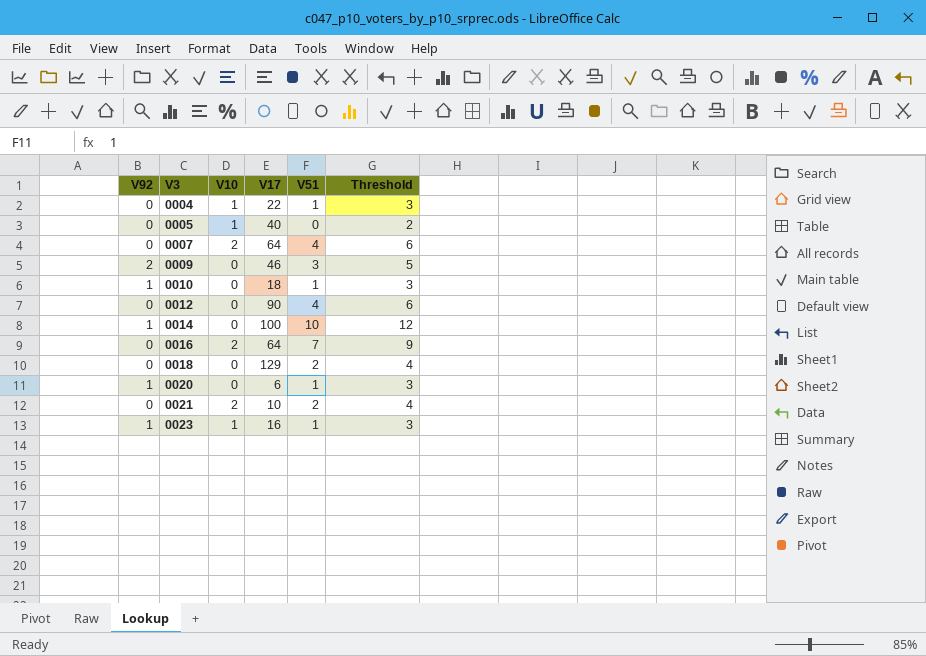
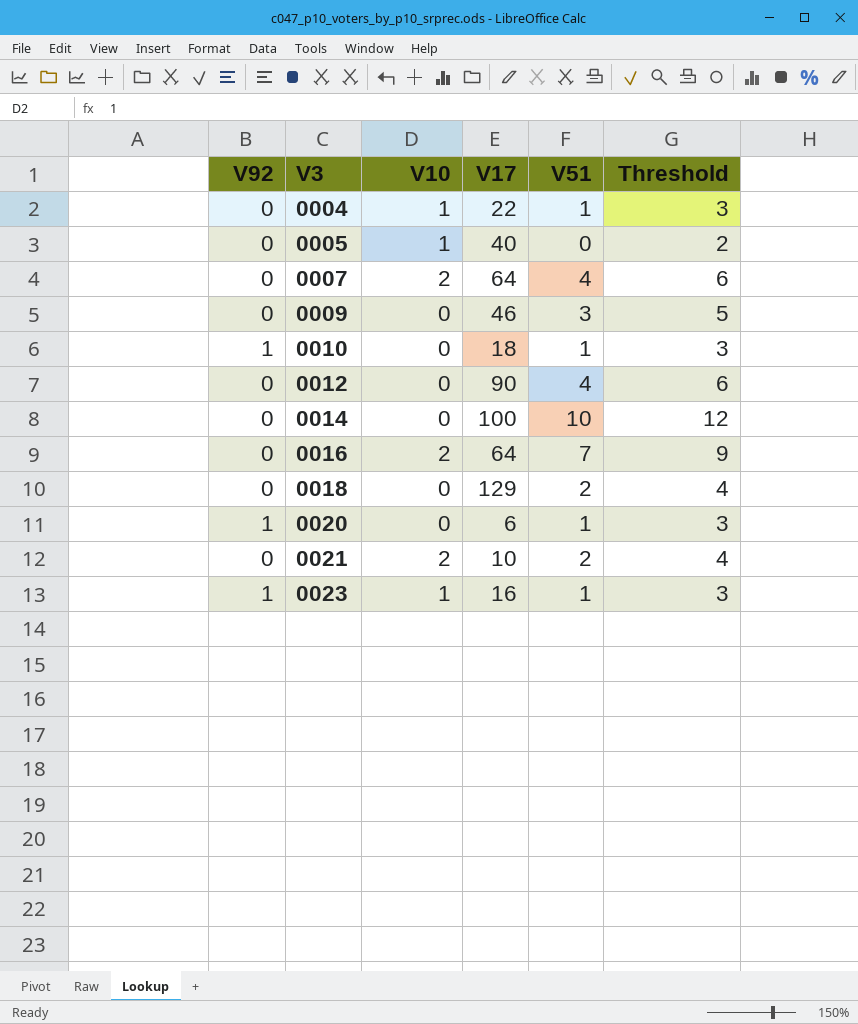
0009 | V92: 2 -> 0
0014 | V92: 1 -> 0

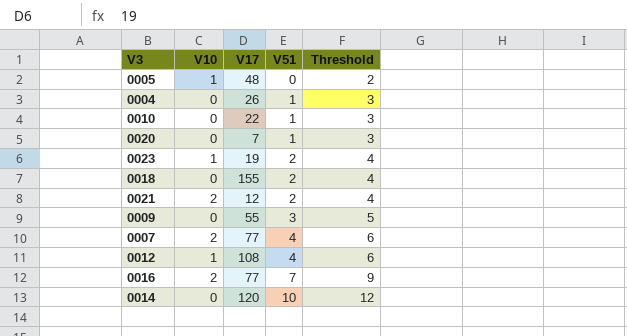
row order: V3 ascending -> V51 ascending
column V92 | position: 1 -> none
0005 | V17: 40 -> 48
0004 | V10: 1 -> 0
0004 | V17: 22 -> 26
0010 | V17: 18 -> 22
0020 | V17: 6 -> 7
0023 | V17: 16 -> 19
0023 | V51: 1 -> 2
0023 | Threshold: 3 -> 4
0018 | V17: 129 -> 155
0021 | V17: 10 -> 12
0009 | V17: 46 -> 55
0007 | V17: 64 -> 77
0012 | V10: 0 -> 1
0012 | V17: 90 -> 108
0016 | V17: 64 -> 77
0014 | V17: 100 -> 120

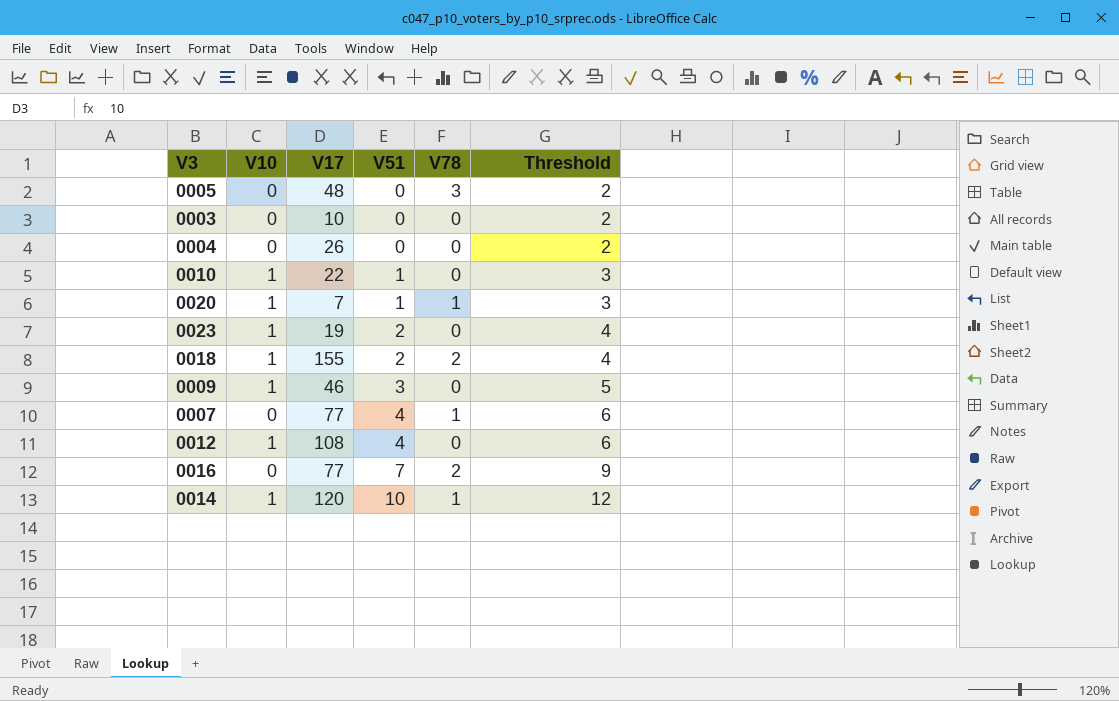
column V78 | position: none -> 5
row 0021: 2 | 12 | 2 | 4 -> none
0005 | V10: 1 -> 0
row 0003: none -> 0 | 10 | 0 | 0 | 2
0004 | V51: 1 -> 0
0004 | Threshold: 3 -> 2
0010 | V10: 0 -> 1
0020 | V10: 0 -> 1
0018 | V10: 0 -> 1
0009 | V10: 0 -> 1
0009 | V17: 55 -> 46
0007 | V10: 2 -> 0
0016 | V10: 2 -> 0
0014 | V10: 0 -> 1

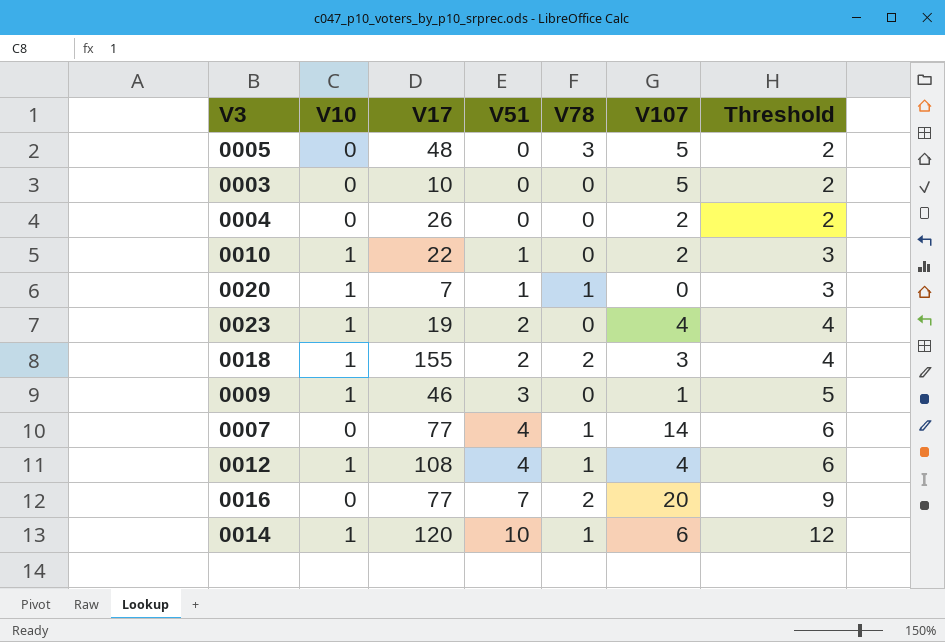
column V107 | position: none -> 6
0012 | V78: 0 -> 1

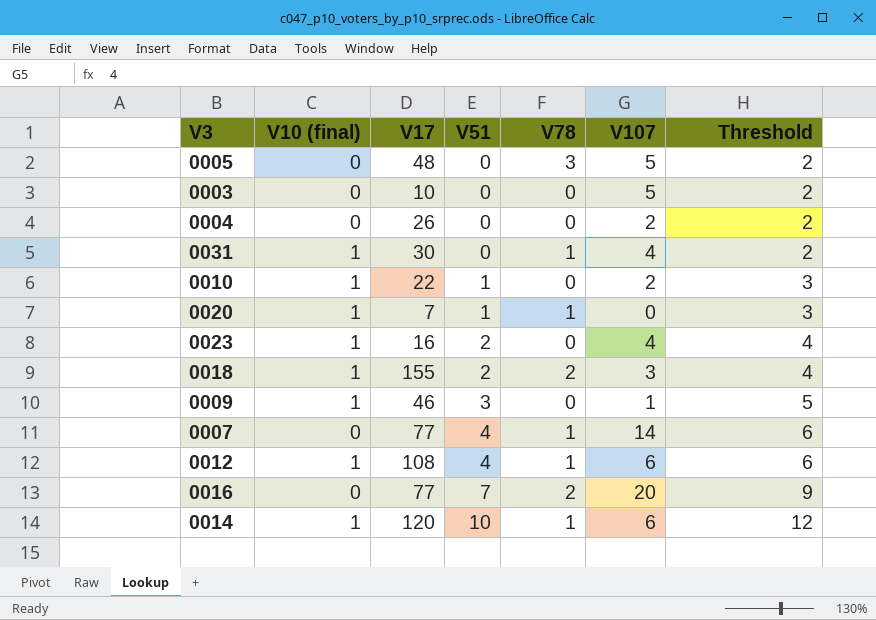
column name: V10 -> V10 (final)
row 0031: none -> 1 | 30 | 0 | 1 | 4 | 2
0023 | V17: 19 -> 16
0012 | V107: 4 -> 6

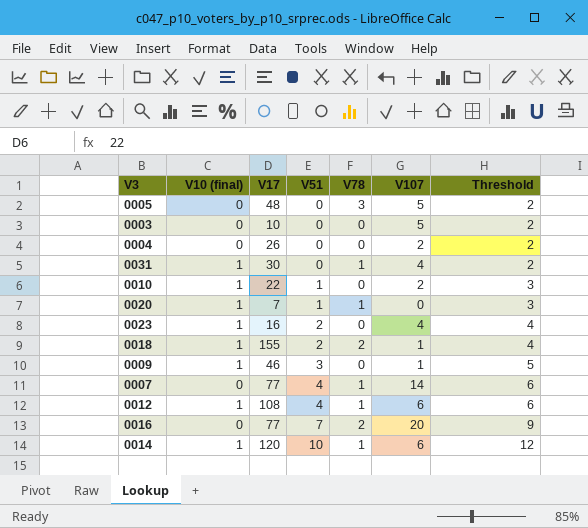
0018 | V107: 3 -> 1

